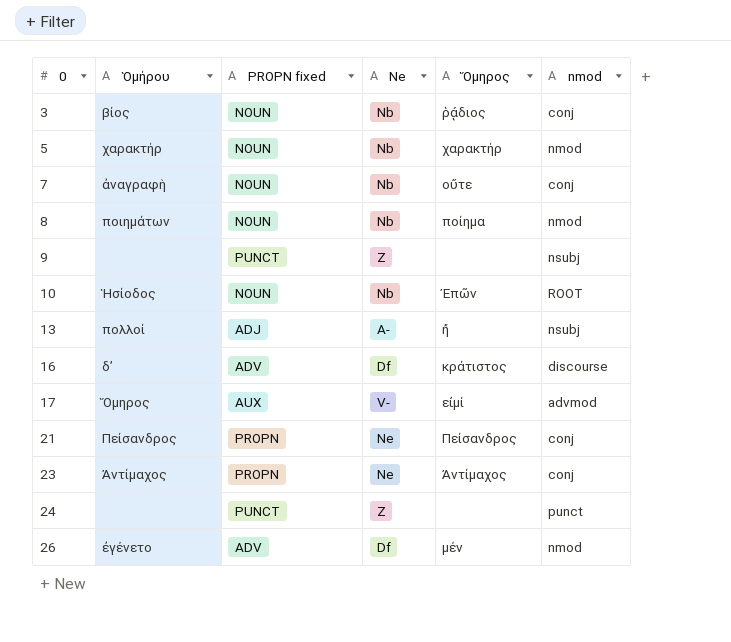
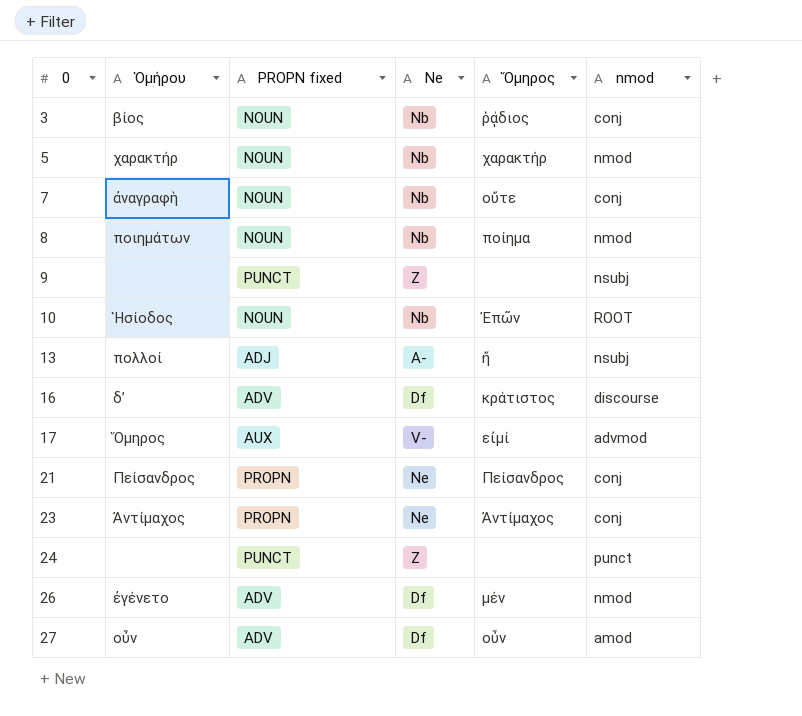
row 27: none -> οὖν | ADV | Df | οὖν | amod

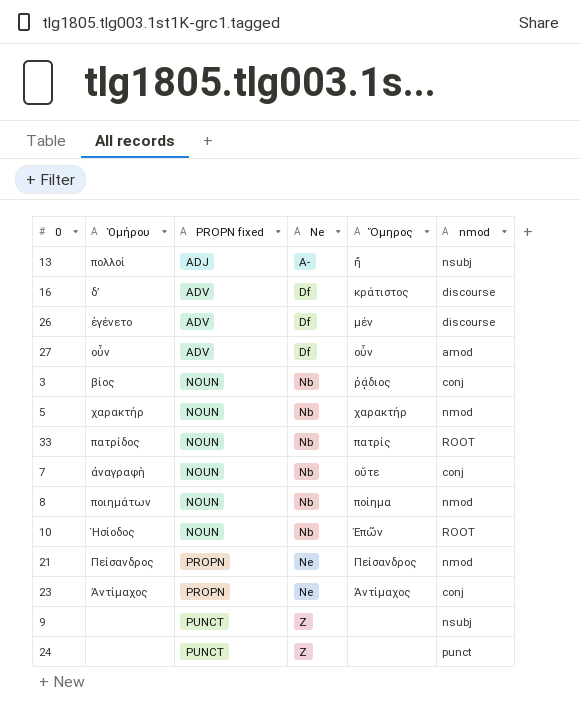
row order: 0 ascending -> PROPN fixed ascending
row 17: Ὅμηρος | AUX | V- | εἰμί | advmod -> none
26 | nmod: nmod -> discourse
row 33: none -> πατρίδος | NOUN | Nb | πατρίς | ROOT
21 | nmod: conj -> nmod

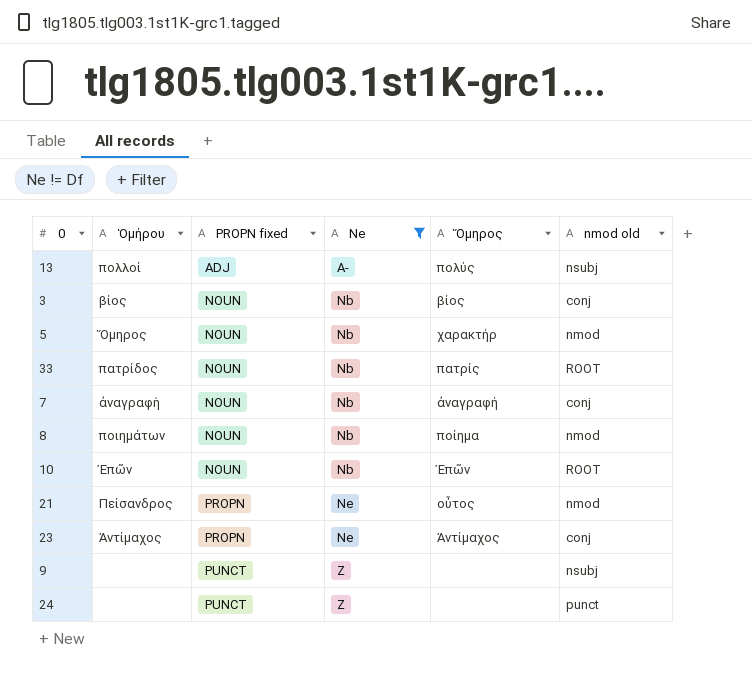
filter: none -> Ne != Df
column name: nmod -> nmod old
13 | Ὅμηρος: ἤ -> πολύς
3 | Ὅμηρος: ῥᾴδιος -> βίος
5 | Ὁμήρου: χαρακτήρ -> Ὅμηρος
7 | Ὅμηρος: οὔτε -> ἀναγραφή
10 | Ὁμήρου: Ἡσίοδος -> Ἐπῶν
21 | Ὅμηρος: Πείσανδρος -> οὗτος

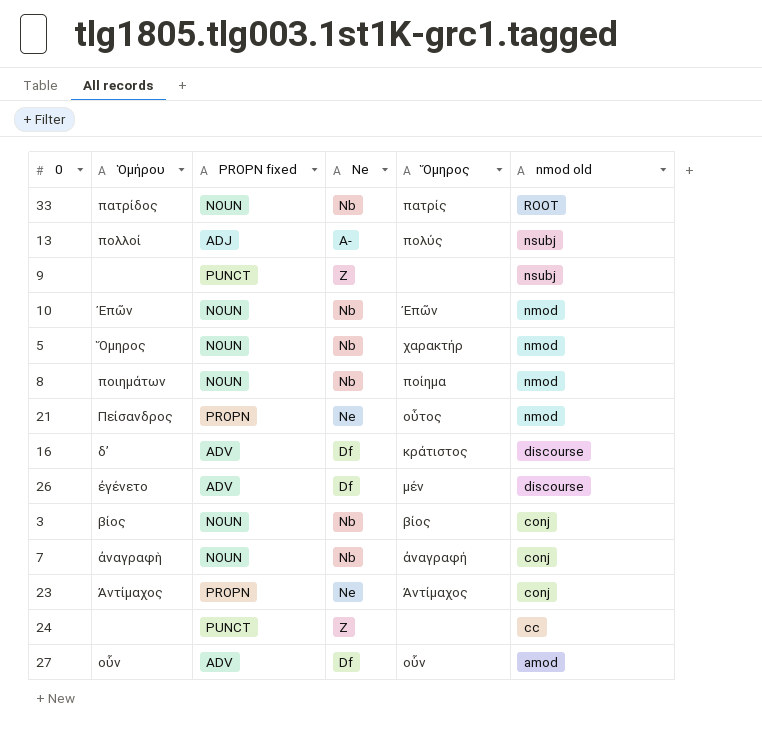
filter: Ne != Df -> none
row order: PROPN fixed ascending -> nmod old descending
10 | nmod old: ROOT -> nmod
24 | nmod old: punct -> cc

